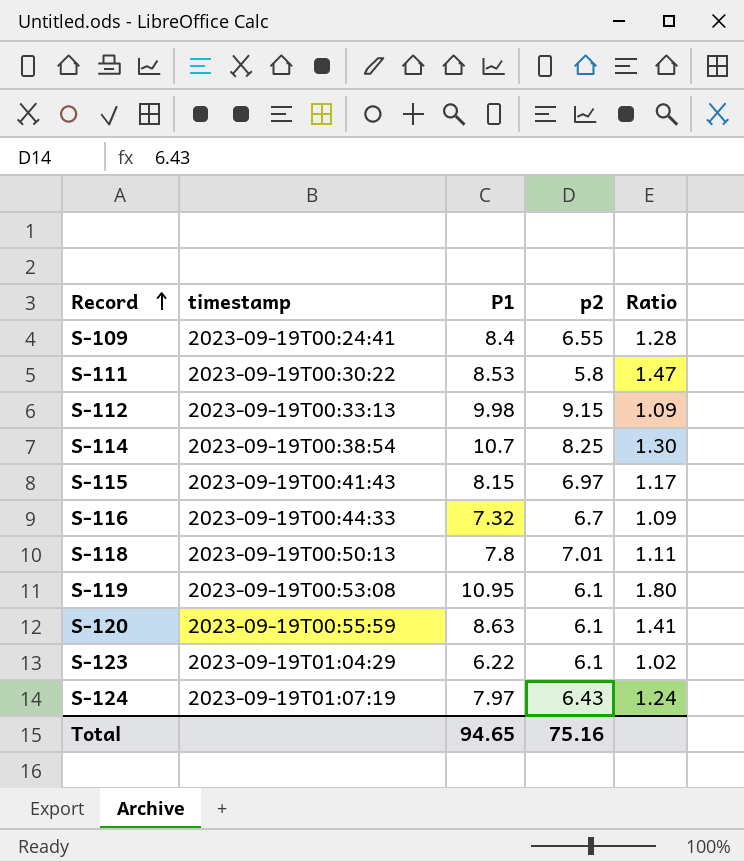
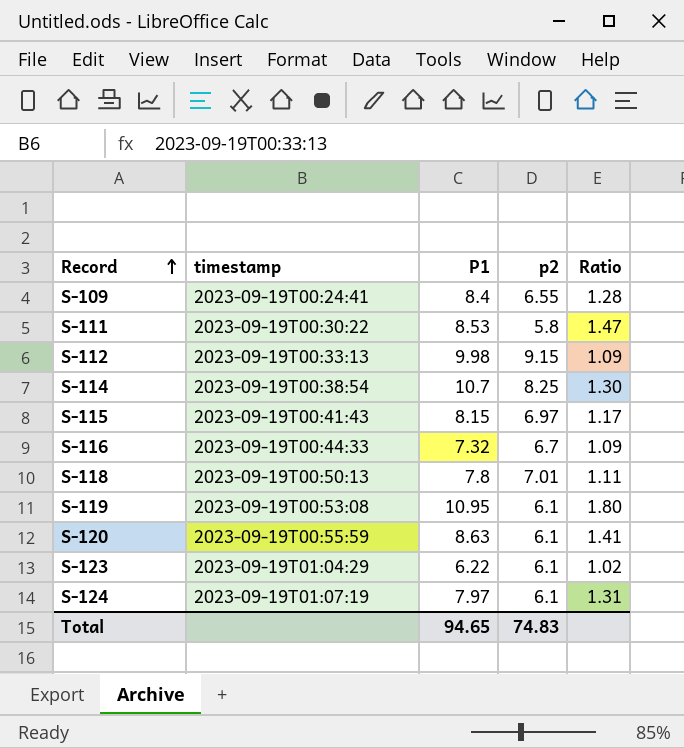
S-124 | p2: 6.43 -> 6.1
S-124 | Ratio: 1.24 -> 1.31
Total | p2: 75.16 -> 74.83

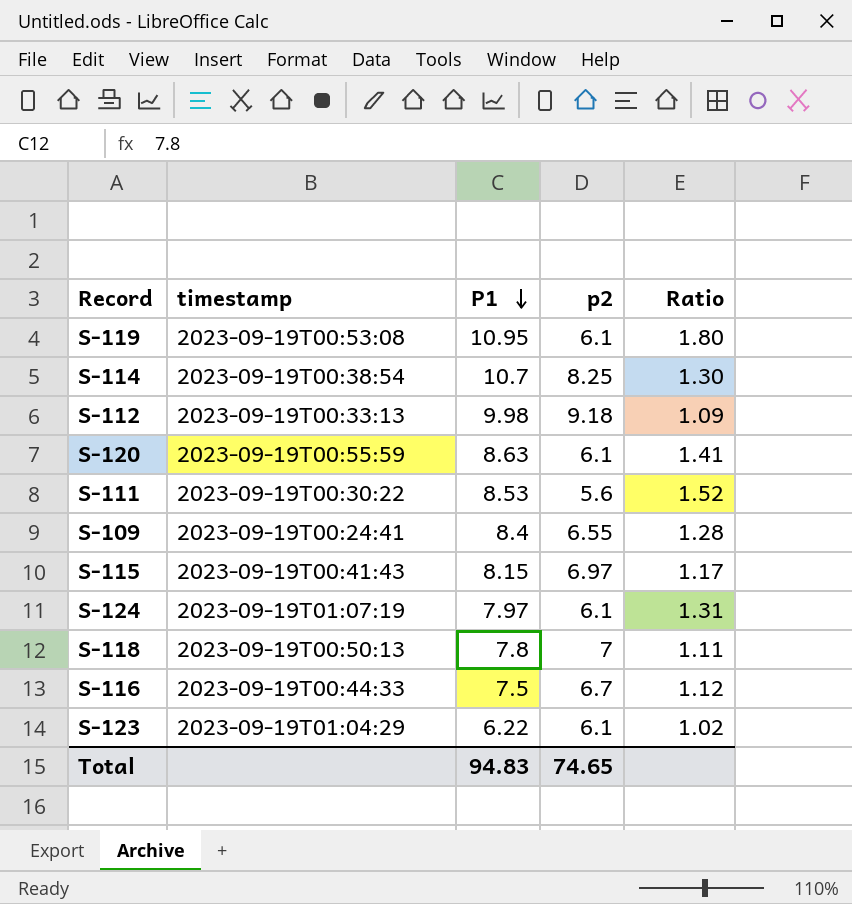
row order: Record ascending -> P1 descending
S-112 | p2: 9.15 -> 9.18
S-111 | p2: 5.8 -> 5.6
S-111 | Ratio: 1.47 -> 1.52
S-118 | p2: 7.01 -> 7
S-116 | P1: 7.32 -> 7.5
S-116 | Ratio: 1.09 -> 1.12
Total | P1: 94.65 -> 94.83
Total | p2: 74.83 -> 74.65

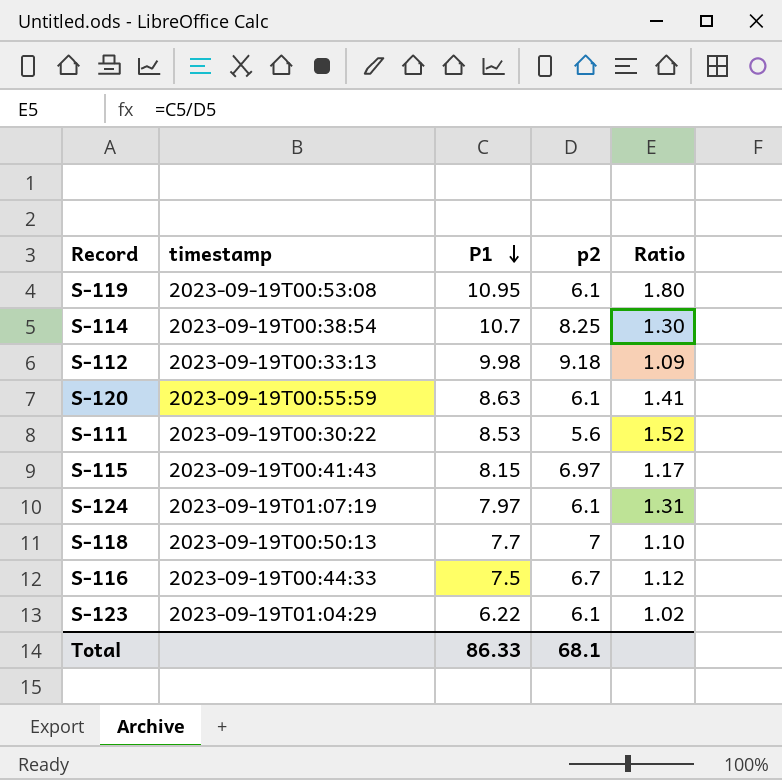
row S-109: 2023-09-19T00:24:41 | 8.4 | 6.55 | 1.28 -> none
S-118 | P1: 7.8 -> 7.7
S-118 | Ratio: 1.11 -> 1.10
Total | P1: 94.83 -> 86.33
Total | p2: 74.65 -> 68.1

